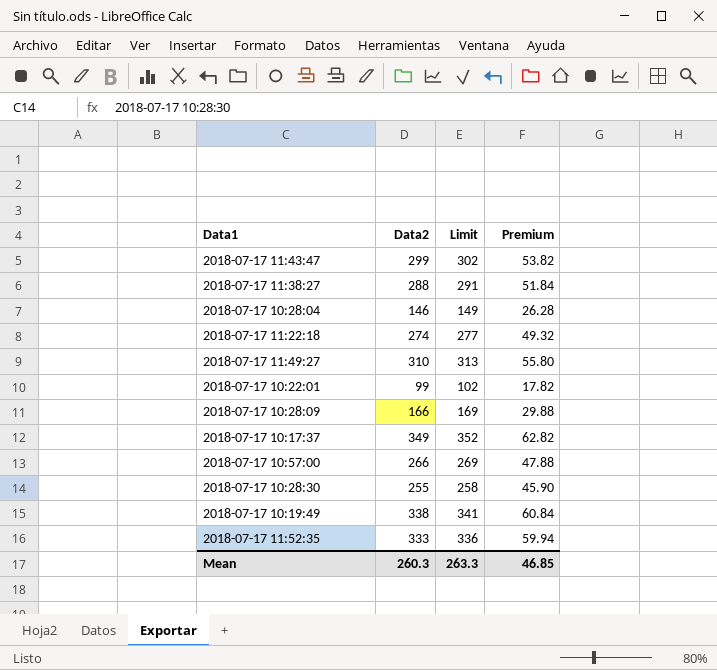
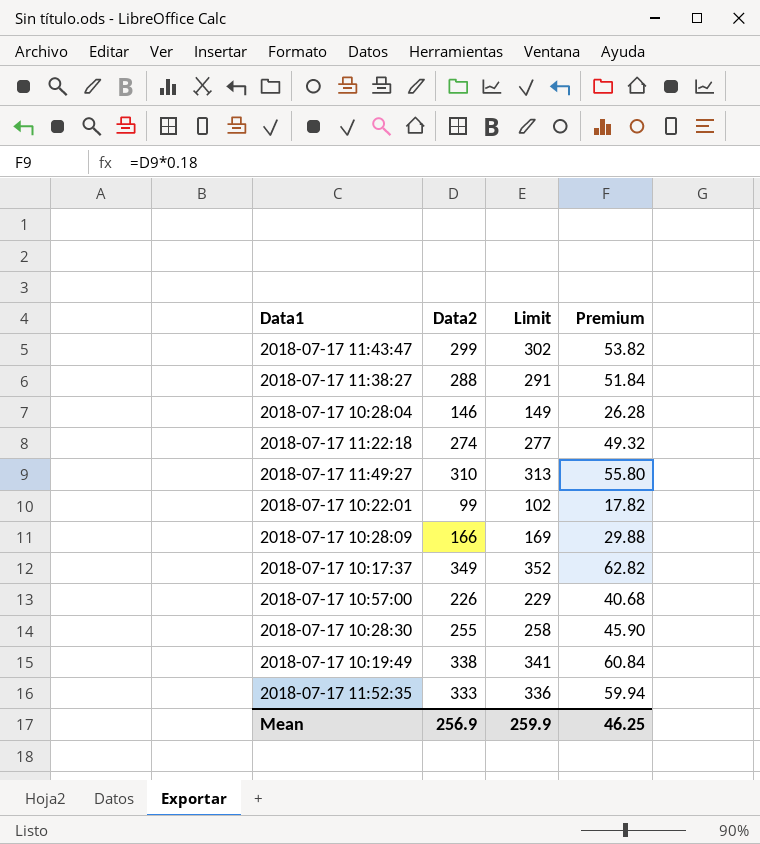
2018-07-17 10:57:00 | Data2: 266 -> 226
2018-07-17 10:57:00 | Limit: 269 -> 229
2018-07-17 10:57:00 | Premium: 47.88 -> 40.68
Mean | Data2: 260.3 -> 256.9
Mean | Limit: 263.3 -> 259.9
Mean | Premium: 46.85 -> 46.25

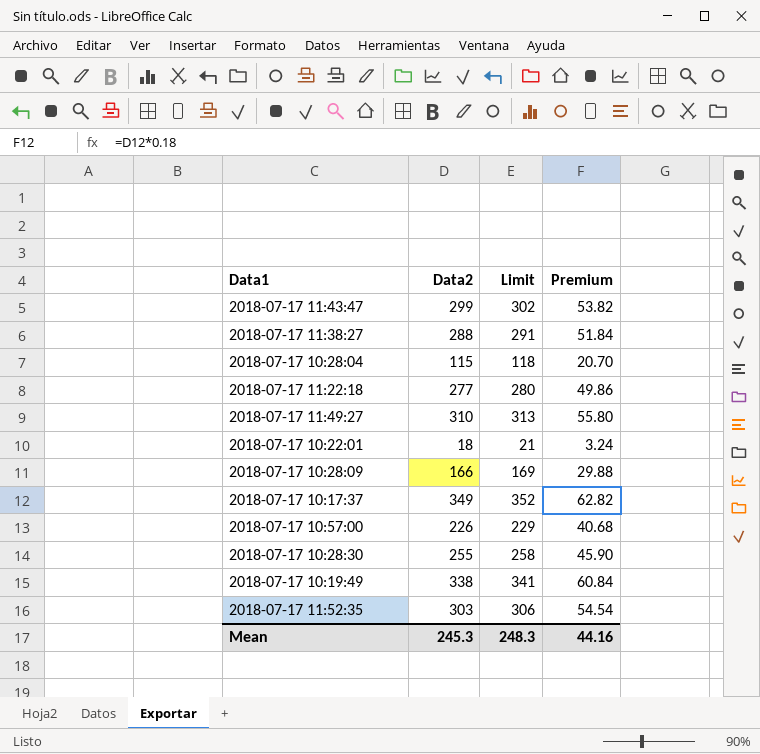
2018-07-17 10:28:04 | Data2: 146 -> 115
2018-07-17 10:28:04 | Limit: 149 -> 118
2018-07-17 10:28:04 | Premium: 26.28 -> 20.70
2018-07-17 11:22:18 | Data2: 274 -> 277
2018-07-17 11:22:18 | Limit: 277 -> 280
2018-07-17 11:22:18 | Premium: 49.32 -> 49.86
2018-07-17 10:22:01 | Data2: 99 -> 18
2018-07-17 10:22:01 | Limit: 102 -> 21
2018-07-17 10:22:01 | Premium: 17.82 -> 3.24
2018-07-17 11:52:35 | Data2: 333 -> 303
2018-07-17 11:52:35 | Limit: 336 -> 306
2018-07-17 11:52:35 | Premium: 59.94 -> 54.54
Mean | Data2: 256.9 -> 245.3
Mean | Limit: 259.9 -> 248.3
Mean | Premium: 46.25 -> 44.16

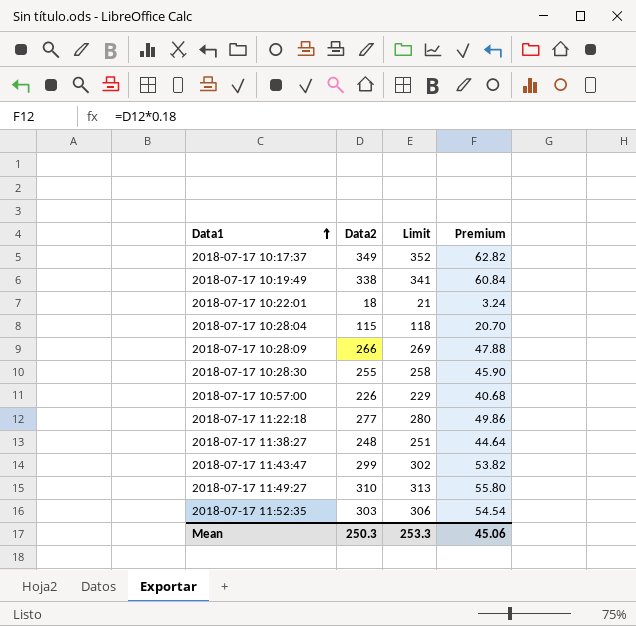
row order: none -> Data1 ascending
2018-07-17 10:28:09 | Data2: 166 -> 266
2018-07-17 10:28:09 | Limit: 169 -> 269
2018-07-17 10:28:09 | Premium: 29.88 -> 47.88
2018-07-17 11:38:27 | Data2: 288 -> 248
2018-07-17 11:38:27 | Limit: 291 -> 251
2018-07-17 11:38:27 | Premium: 51.84 -> 44.64
Mean | Data2: 245.3 -> 250.3
Mean | Limit: 248.3 -> 253.3
Mean | Premium: 44.16 -> 45.06

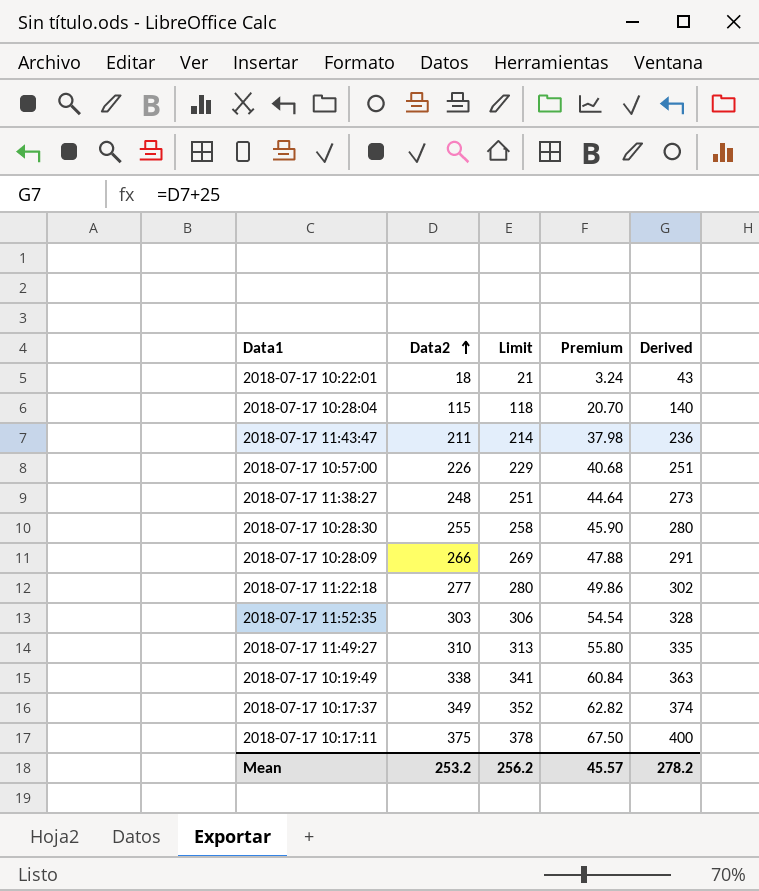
row order: Data1 ascending -> Data2 ascending
column Derived | formula: none -> [Data2] + 25
2018-07-17 11:43:47 | Data2: 299 -> 211
2018-07-17 11:43:47 | Limit: 302 -> 214
2018-07-17 11:43:47 | Premium: 53.82 -> 37.98
row 2018-07-17 10:17:11: none -> 375 | 378 | 67.50 | 400
Mean | Data2: 250.3 -> 253.2
Mean | Limit: 253.3 -> 256.2
Mean | Premium: 45.06 -> 45.57

